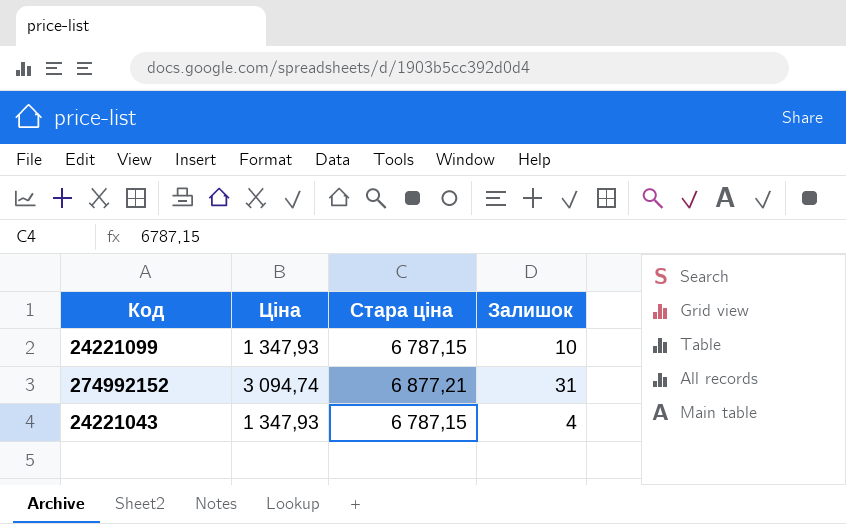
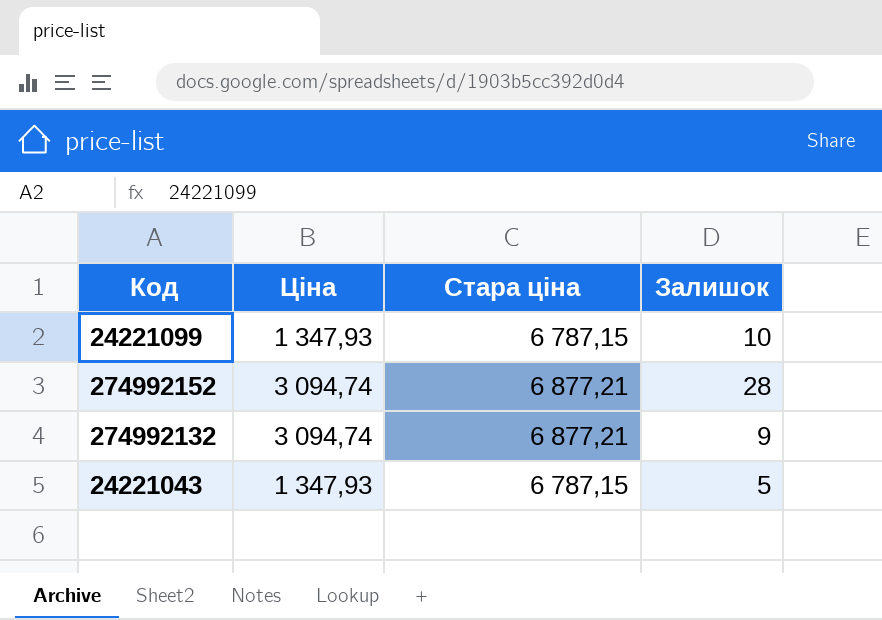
274992152 | Залишок: 31 -> 28
row 274992132: none -> 3 094,74 | 6 877,21 | 9
24221043 | Залишок: 4 -> 5

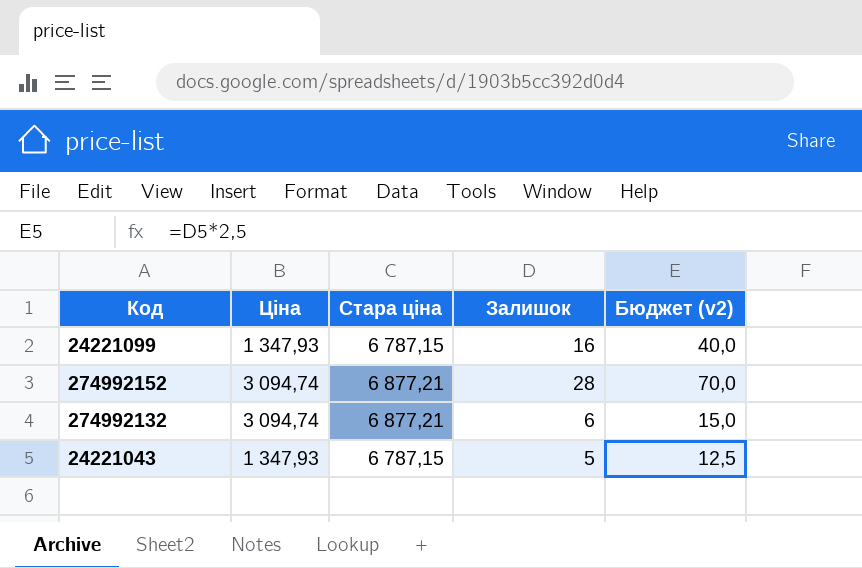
column Бюджет (v2) | formula: none -> [Залишок] * 2,5
24221099 | Залишок: 10 -> 16
274992132 | Залишок: 9 -> 6

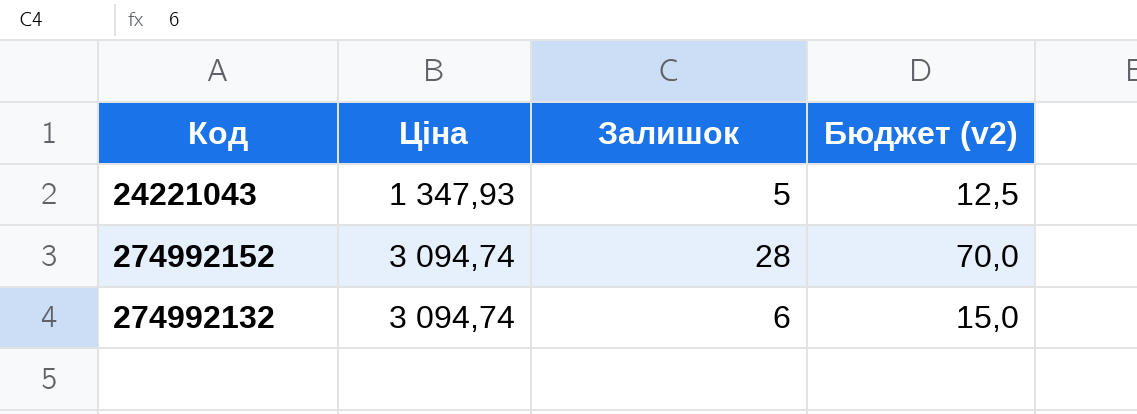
row order: none -> Ціна ascending
column Стара ціна | position: 3 -> none
row 24221099: 1 347,93 | 6 787,15 | 16 | 40,0 -> none

